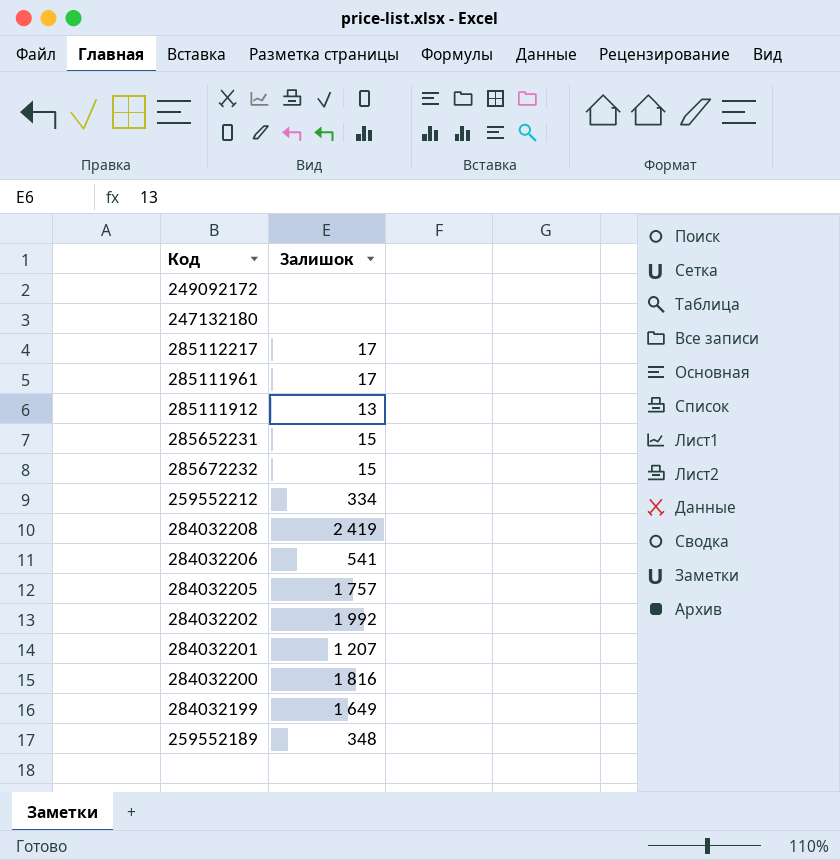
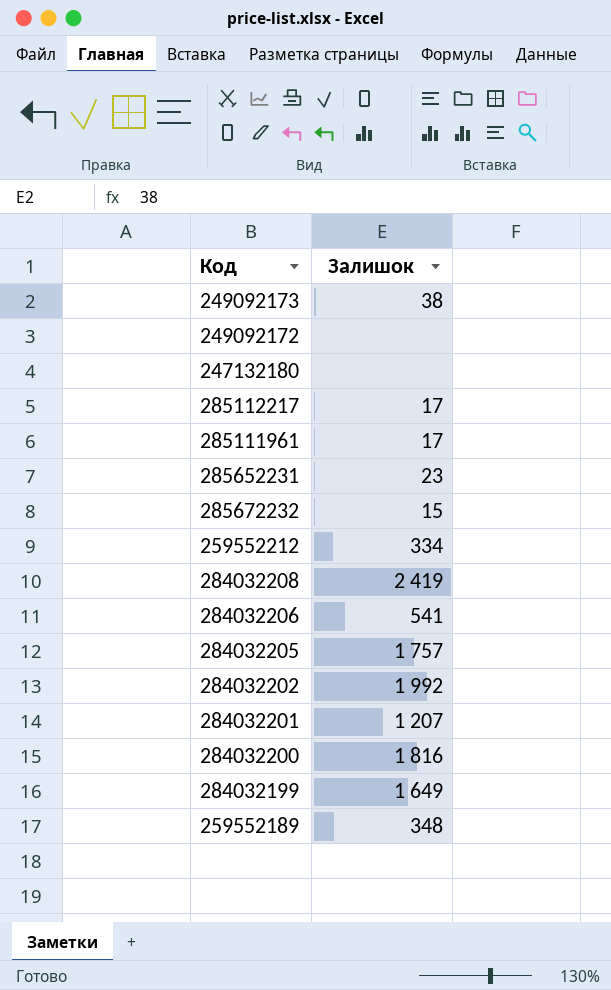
row 285111912: 13 -> none
row 249092173: none -> 38
285652231 | Залишок: 15 -> 23

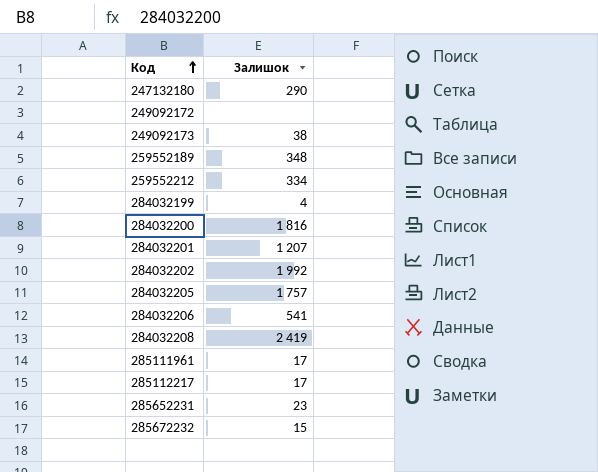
row order: none -> Код ascending
247132180 | Залишок: none -> 290
284032199 | Залишок: 1 649 -> 4

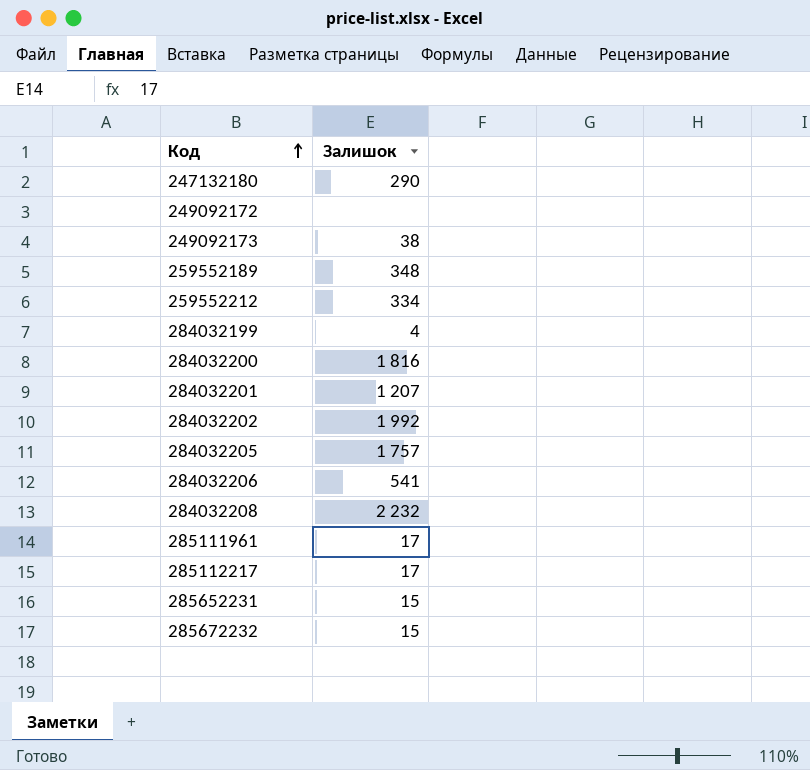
284032208 | Залишок: 2 419 -> 2 232
285652231 | Залишок: 23 -> 15

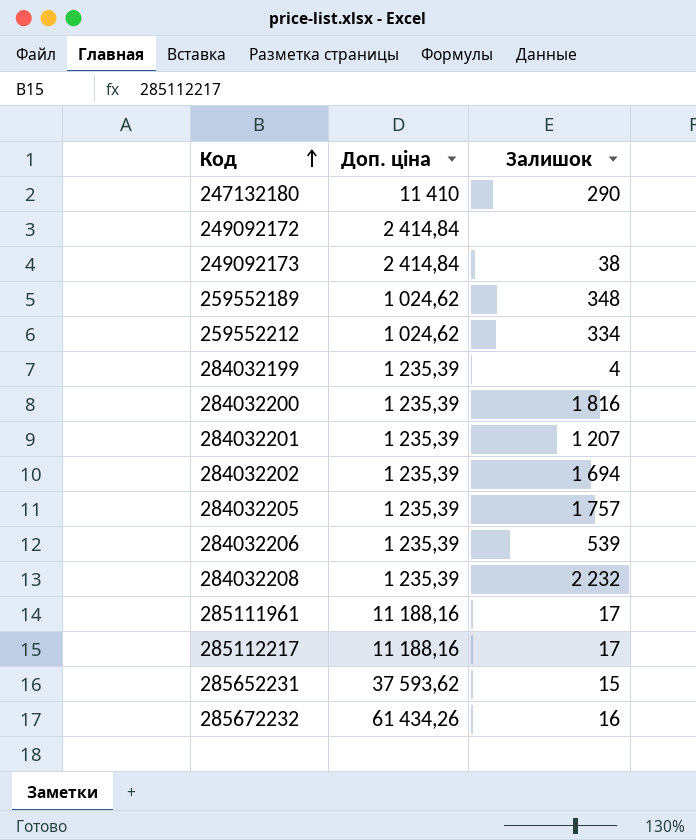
column Доп. ціна | position: none -> 2
284032202 | Залишок: 1 992 -> 1 694
284032206 | Залишок: 541 -> 539
285672232 | Залишок: 15 -> 16

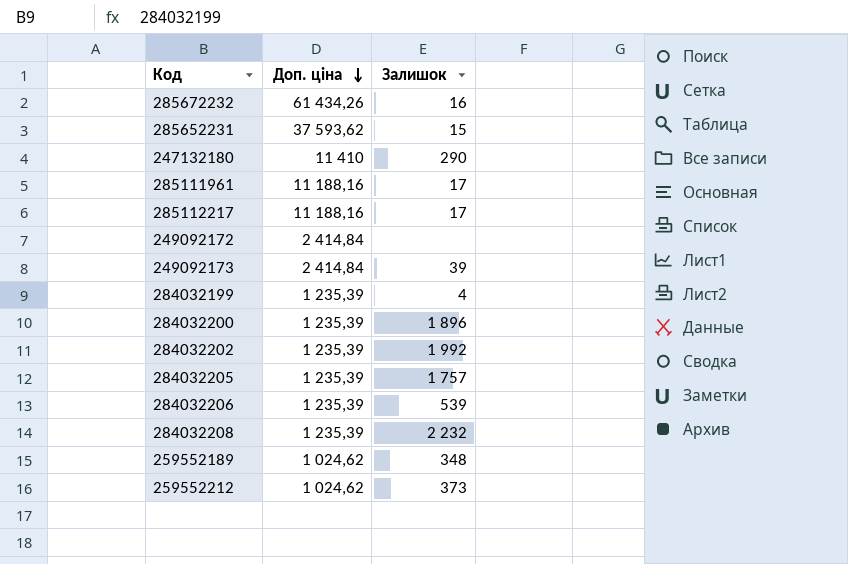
row order: Код ascending -> Доп. ціна descending
row 284032201: 1 235,39 | 1 207 -> none
249092173 | Залишок: 38 -> 39
284032200 | Залишок: 1 816 -> 1 896
284032202 | Залишок: 1 694 -> 1 992
259552212 | Залишок: 334 -> 373

